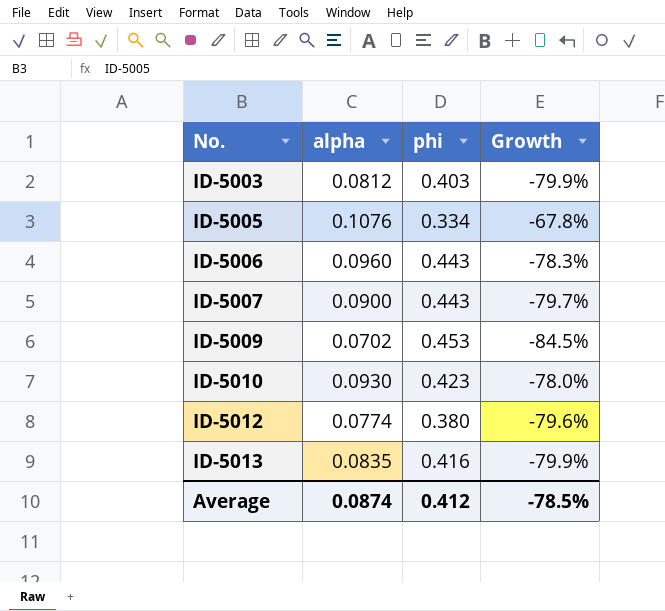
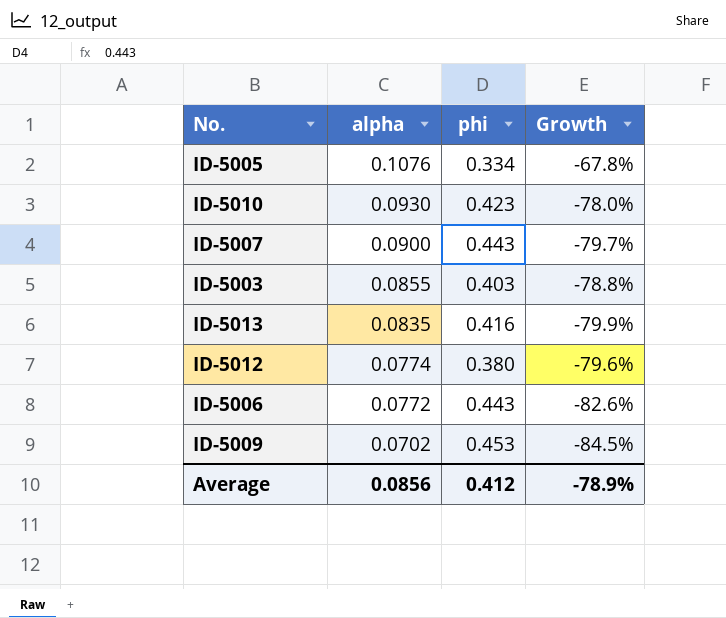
row order: No. ascending -> alpha descending
ID-5003 | alpha: 0.0812 -> 0.0855
ID-5003 | Growth: -79.9% -> -78.8%
ID-5006 | alpha: 0.0960 -> 0.0772
ID-5006 | Growth: -78.3% -> -82.6%
Average | alpha: 0.0874 -> 0.0856
Average | Growth: -78.5% -> -78.9%

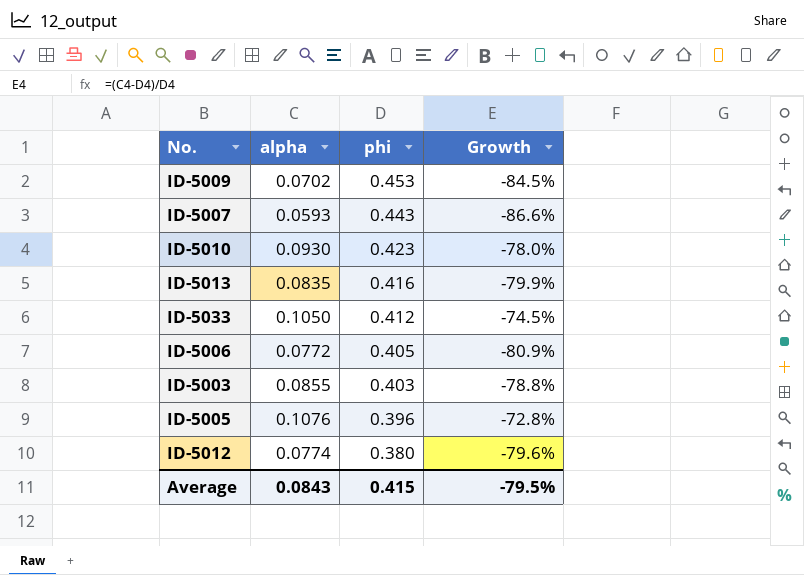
row order: alpha descending -> phi descending
ID-5007 | alpha: 0.0900 -> 0.0593
ID-5007 | Growth: -79.7% -> -86.6%
row ID-5033: none -> 0.1050 | 0.412 | -74.5%
ID-5006 | phi: 0.443 -> 0.405
ID-5006 | Growth: -82.6% -> -80.9%
ID-5005 | phi: 0.334 -> 0.396
ID-5005 | Growth: -67.8% -> -72.8%
Average | alpha: 0.0856 -> 0.0843
Average | phi: 0.412 -> 0.415
Average | Growth: -78.9% -> -79.5%

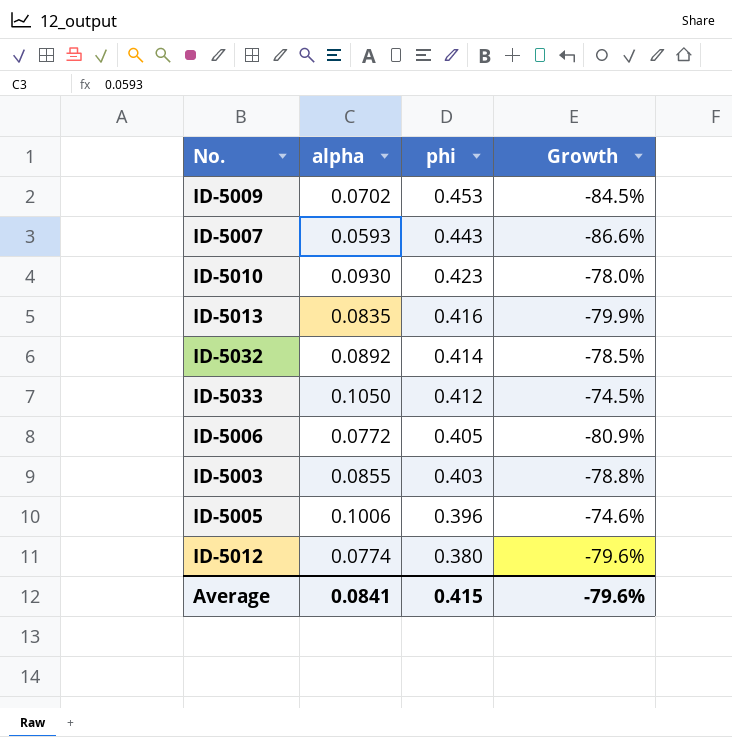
row ID-5032: none -> 0.0892 | 0.414 | -78.5%
ID-5005 | alpha: 0.1076 -> 0.1006
ID-5005 | Growth: -72.8% -> -74.6%
Average | alpha: 0.0843 -> 0.0841
Average | Growth: -79.5% -> -79.6%

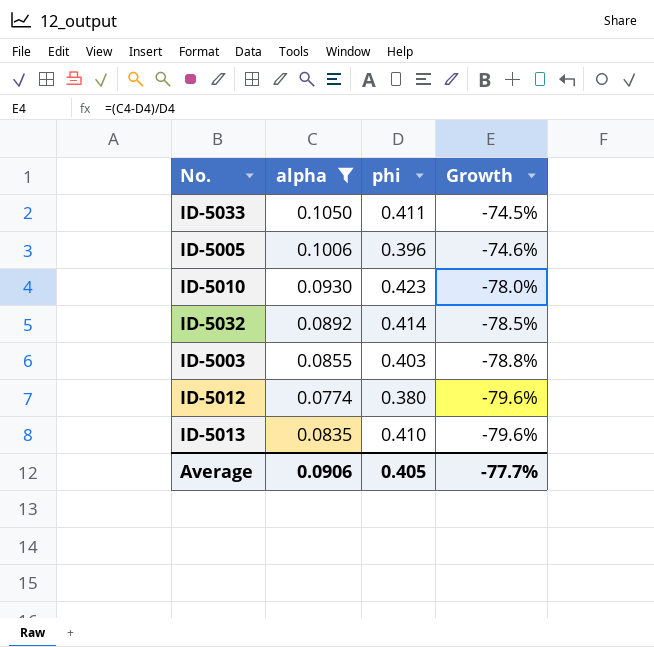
filter: none -> alpha >= 0.0774
row order: phi descending -> Growth descending
ID-5033 | phi: 0.412 -> 0.411
ID-5013 | phi: 0.416 -> 0.410
ID-5013 | Growth: -79.9% -> -79.6%
Average | alpha: 0.0841 -> 0.0906
Average | phi: 0.415 -> 0.405
Average | Growth: -79.6% -> -77.7%

